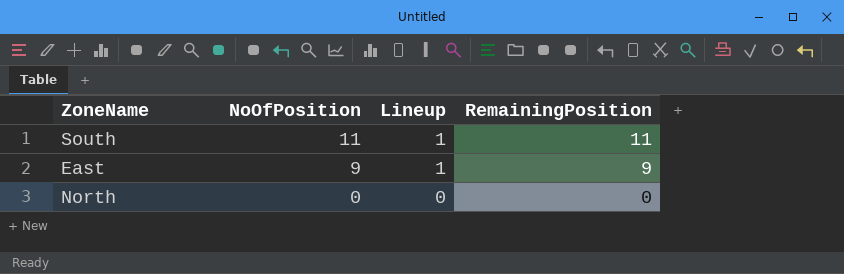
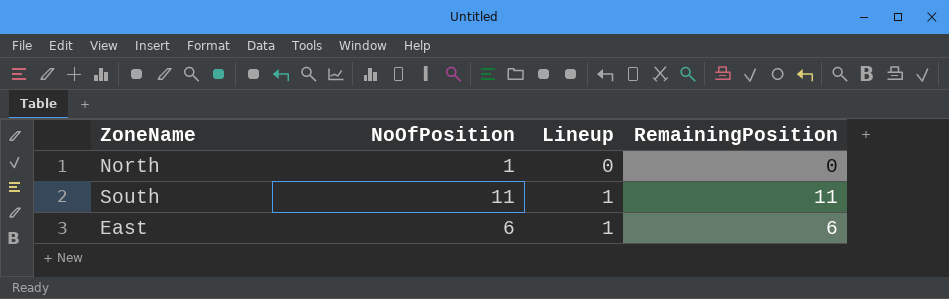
row order: NoOfPosition descending -> Lineup ascending
North | NoOfPosition: 0 -> 1
East | NoOfPosition: 9 -> 6
East | RemainingPosition: 9 -> 6

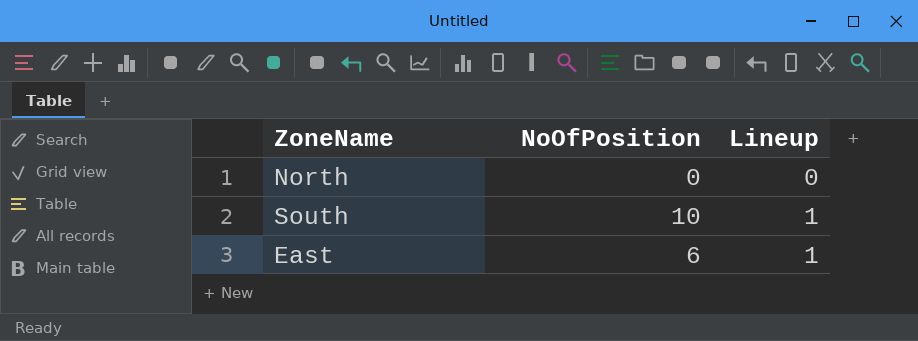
column RemainingPosition | formula: [NoOfPosition] * [Lineup] -> none
North | NoOfPosition: 1 -> 0
South | NoOfPosition: 11 -> 10

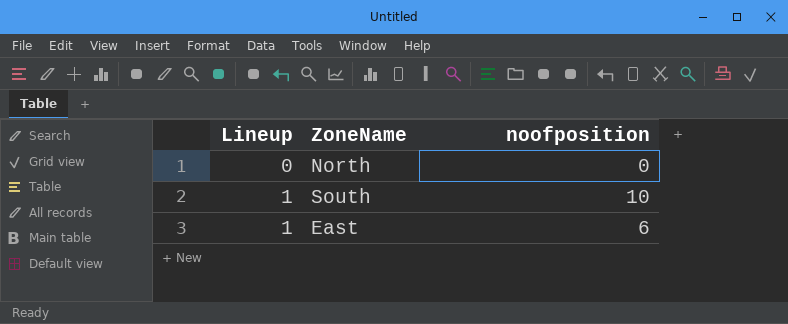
column Lineup | position: 3 -> 1
column name: NoOfPosition -> noofposition

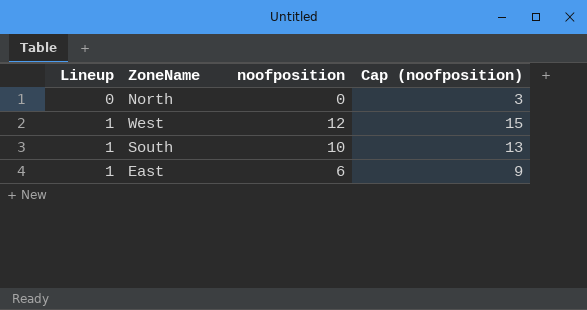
column Cap (noofposition) | formula: none -> [noofposition] + 3
row West: none -> 1 | 12 | 15

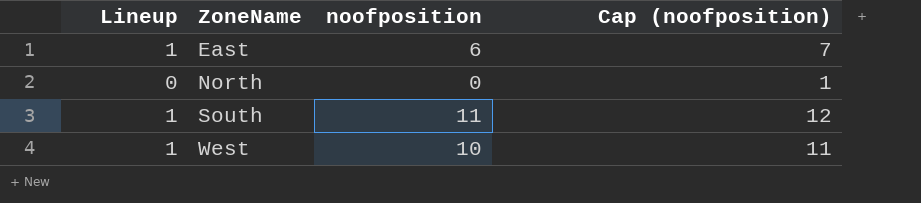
row order: Lineup ascending -> ZoneName ascending
column Cap (noofposition) | formula: [noofposition] + 3 -> [noofposition] + 1
South | noofposition: 10 -> 11
West | noofposition: 12 -> 10

